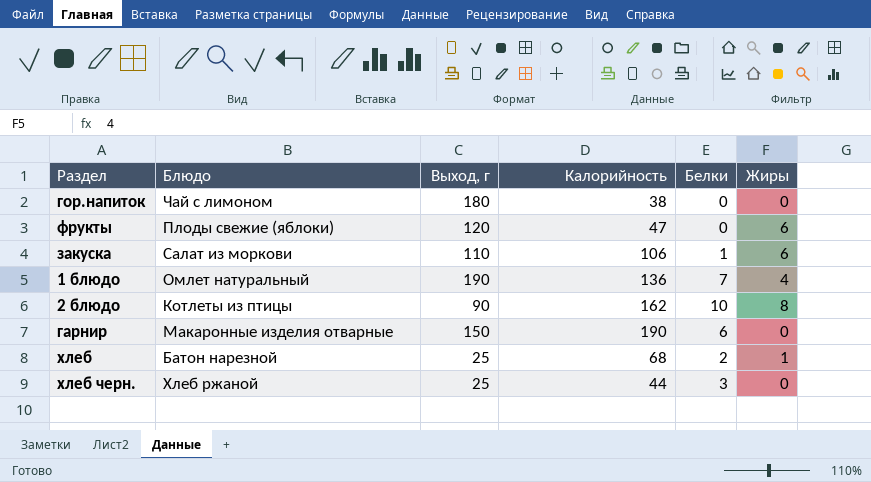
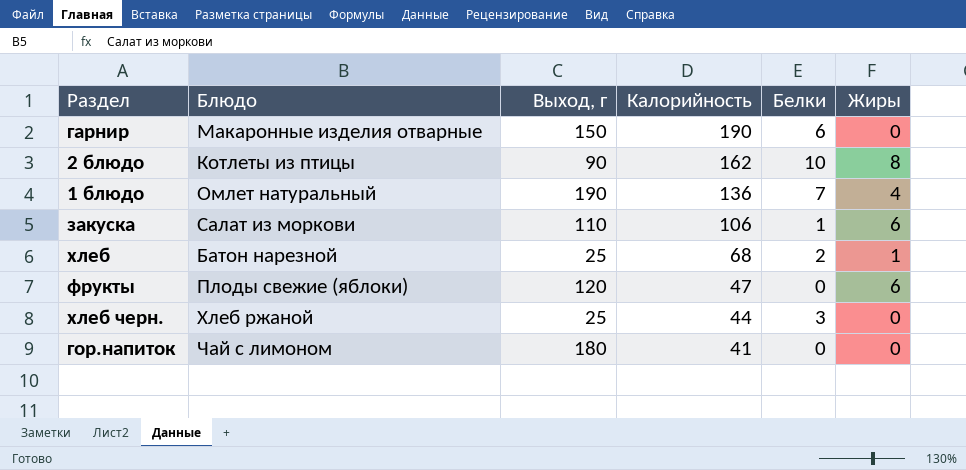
row order: none -> Калорийность descending
гор.напиток | Калорийность: 38 -> 41

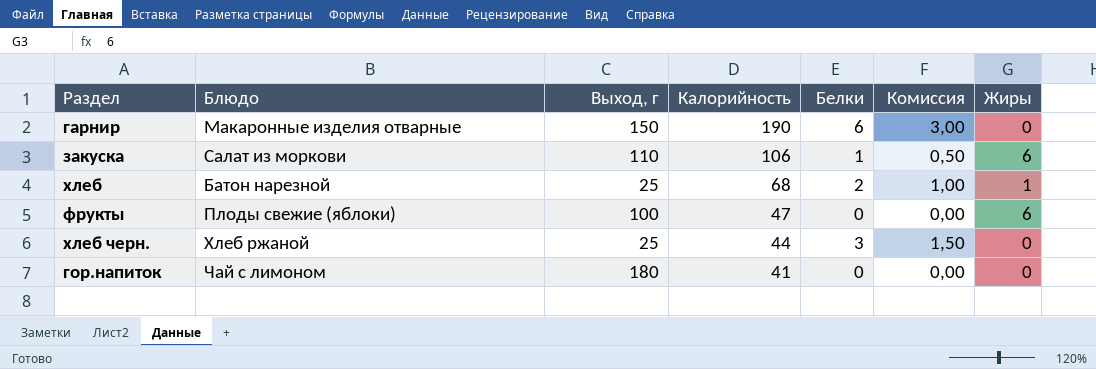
column Комиссия | formula: none -> [Белки] * 0,5
row 2 блюдо: Котлеты из птицы | 90 | 162 | 10 | 8 -> none
row 1 блюдо: Омлет натуральный | 190 | 136 | 7 | 4 -> none
фрукты | Выход, г: 120 -> 100

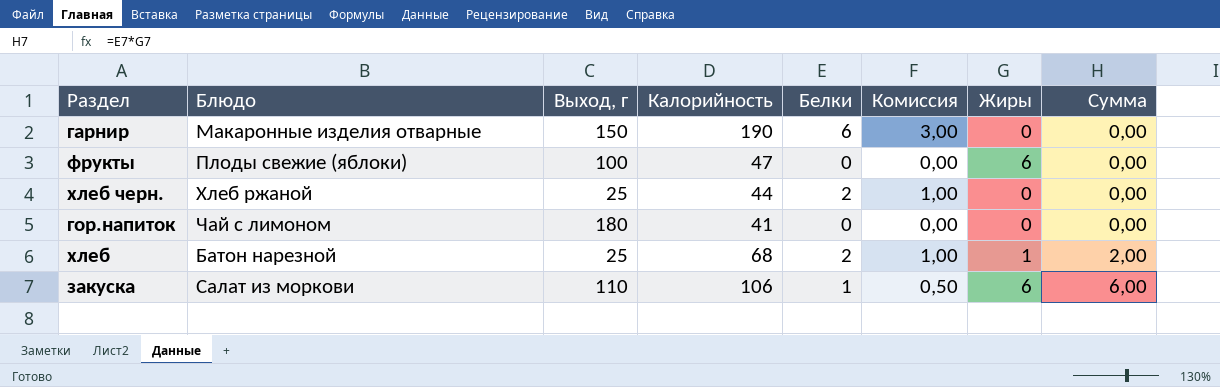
row order: Калорийность descending -> Сумма ascending
column Сумма | formula: none -> [Белки] * [Жиры]
хлеб черн. | Белки: 3 -> 2
хлеб черн. | Комиссия: 1,50 -> 1,00

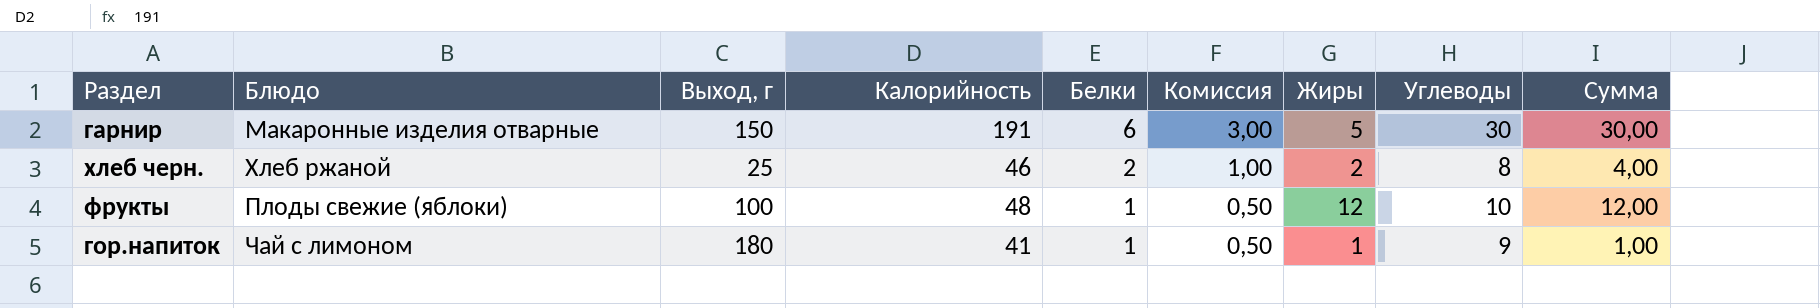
row order: Сумма ascending -> Белки descending
column Углеводы | position: none -> 8
row хлеб: Батон нарезной | 25 | 68 | 2 | 1,00 | 1 | 2,00 -> none
row закуска: Салат из моркови | 110 | 106 | 1 | 0,50 | 6 | 6,00 -> none
гарнир | Калорийность: 190 -> 191
гарнир | Жиры: 0 -> 5
гарнир | Сумма: 0,00 -> 30,00
хлеб черн. | Калорийность: 44 -> 46
хлеб черн. | Жиры: 0 -> 2
хлеб черн. | Сумма: 0,00 -> 4,00
фрукты | Калорийность: 47 -> 48
фрукты | Белки: 0 -> 1
фрукты | Комиссия: 0,00 -> 0,50
фрукты | Жиры: 6 -> 12
фрукты | Сумма: 0,00 -> 12,00
гор.напиток | Белки: 0 -> 1
гор.напиток | Комиссия: 0,00 -> 0,50
гор.напиток | Жиры: 0 -> 1
гор.напиток | Сумма: 0,00 -> 1,00

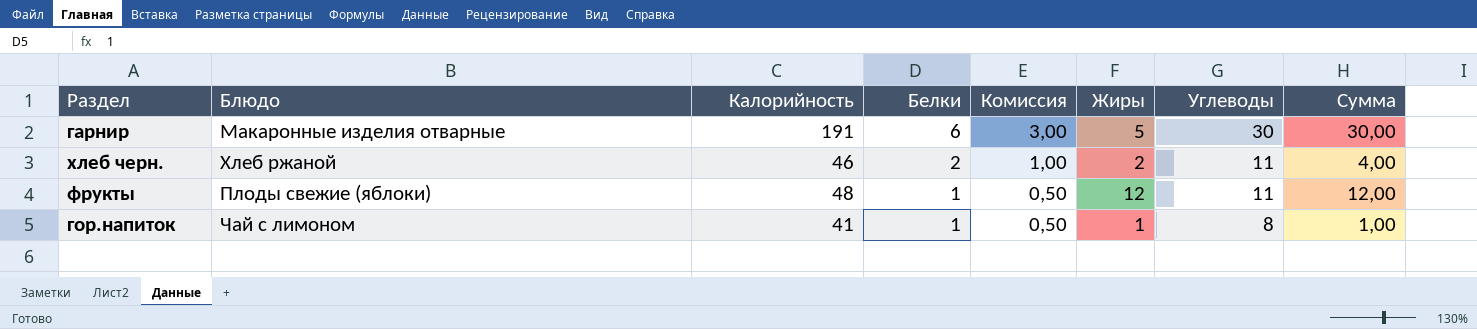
column Выход, г | position: 3 -> none
хлеб черн. | Углеводы: 8 -> 11
фрукты | Углеводы: 10 -> 11
гор.напиток | Углеводы: 9 -> 8

